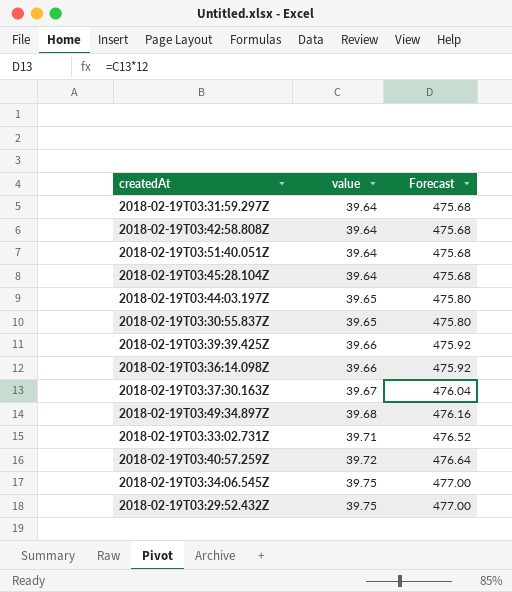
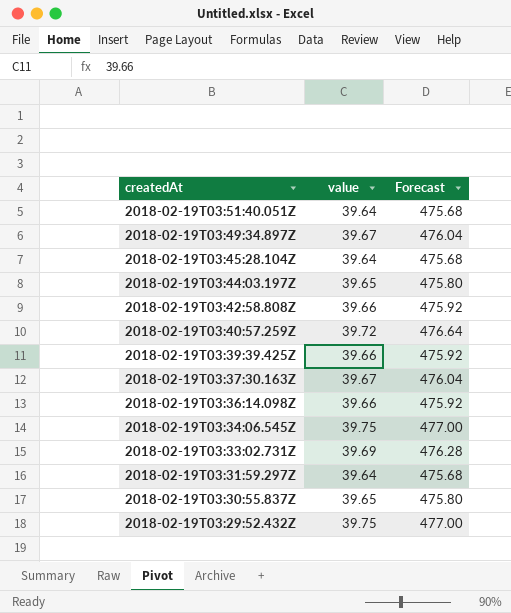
row order: value ascending -> createdAt descending
2018-02-19T03:49:34.897Z | value: 39.68 -> 39.67
2018-02-19T03:49:34.897Z | Forecast: 476.16 -> 476.04
2018-02-19T03:42:58.808Z | value: 39.64 -> 39.66
2018-02-19T03:42:58.808Z | Forecast: 475.68 -> 475.92
2018-02-19T03:33:02.731Z | value: 39.71 -> 39.69
2018-02-19T03:33:02.731Z | Forecast: 476.52 -> 476.28

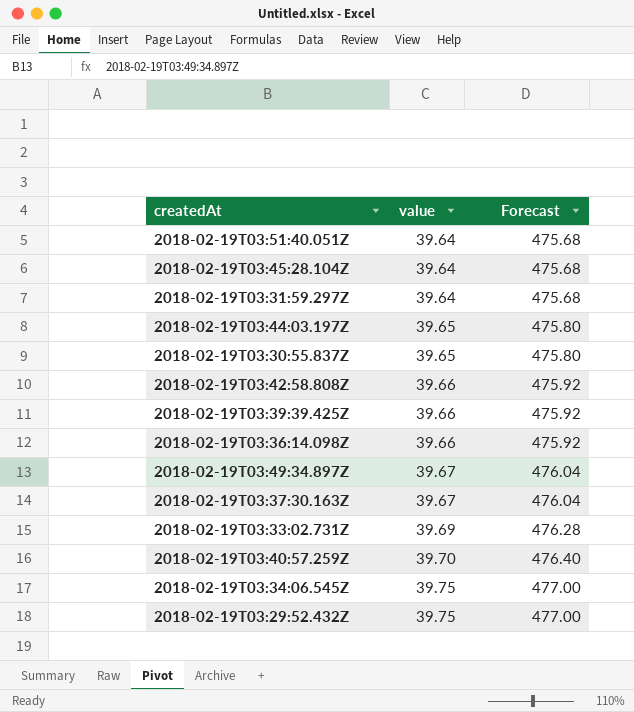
row order: createdAt descending -> value ascending
2018-02-19T03:40:57.259Z | value: 39.72 -> 39.70
2018-02-19T03:40:57.259Z | Forecast: 476.64 -> 476.40

